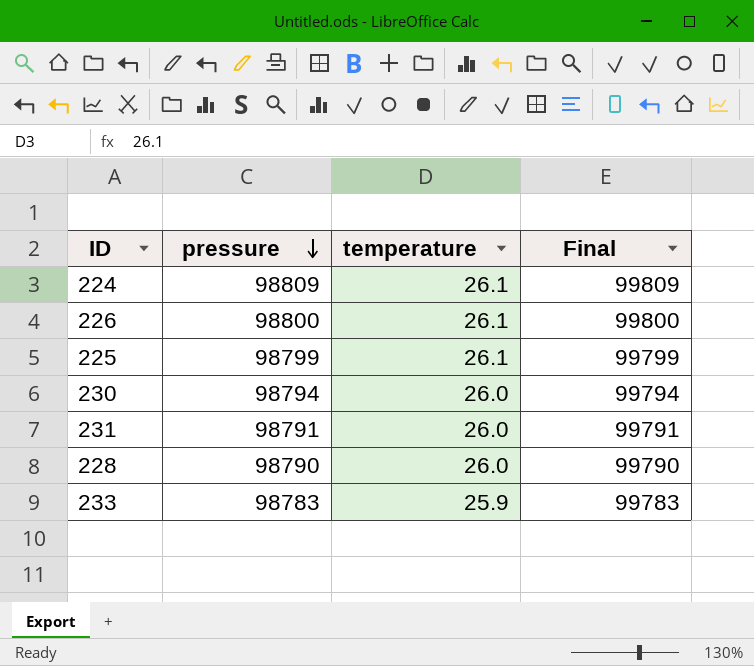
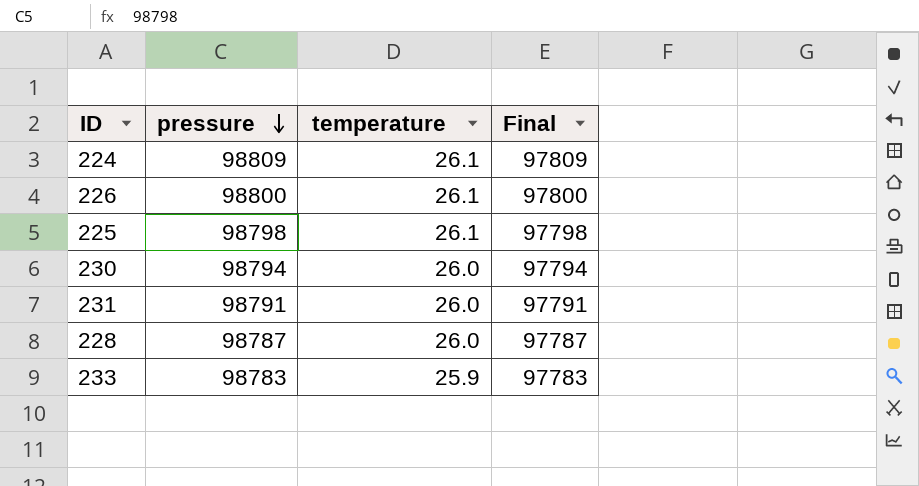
column Final | formula: [pressure] + 1000 -> [pressure] - 1000
225 | pressure: 98799 -> 98798
228 | pressure: 98790 -> 98787

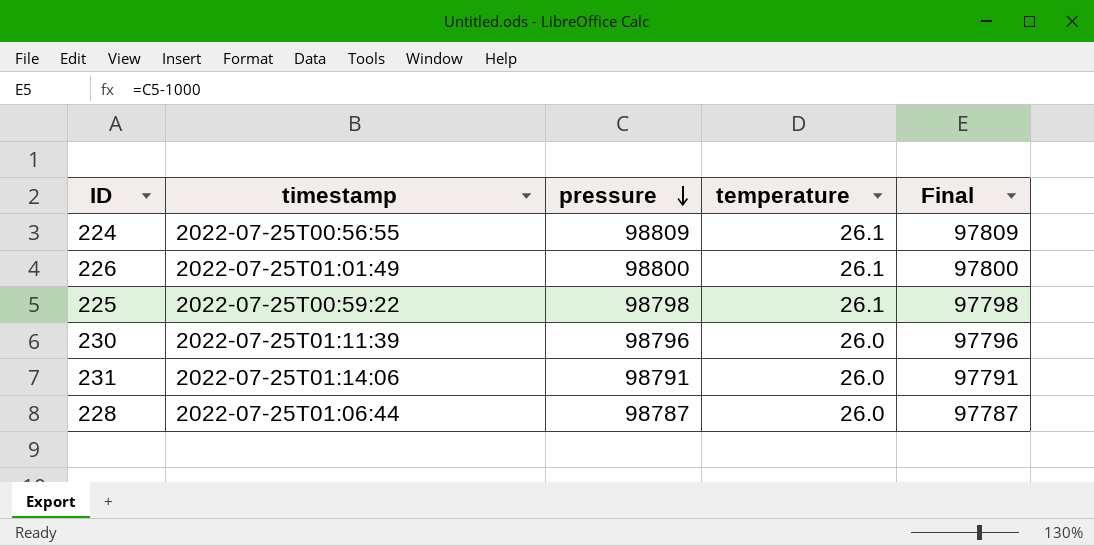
column timestamp | position: none -> 2
row 233: 98783 | 25.9 | 97783 -> none
230 | pressure: 98794 -> 98796
230 | Final: 97794 -> 97796

